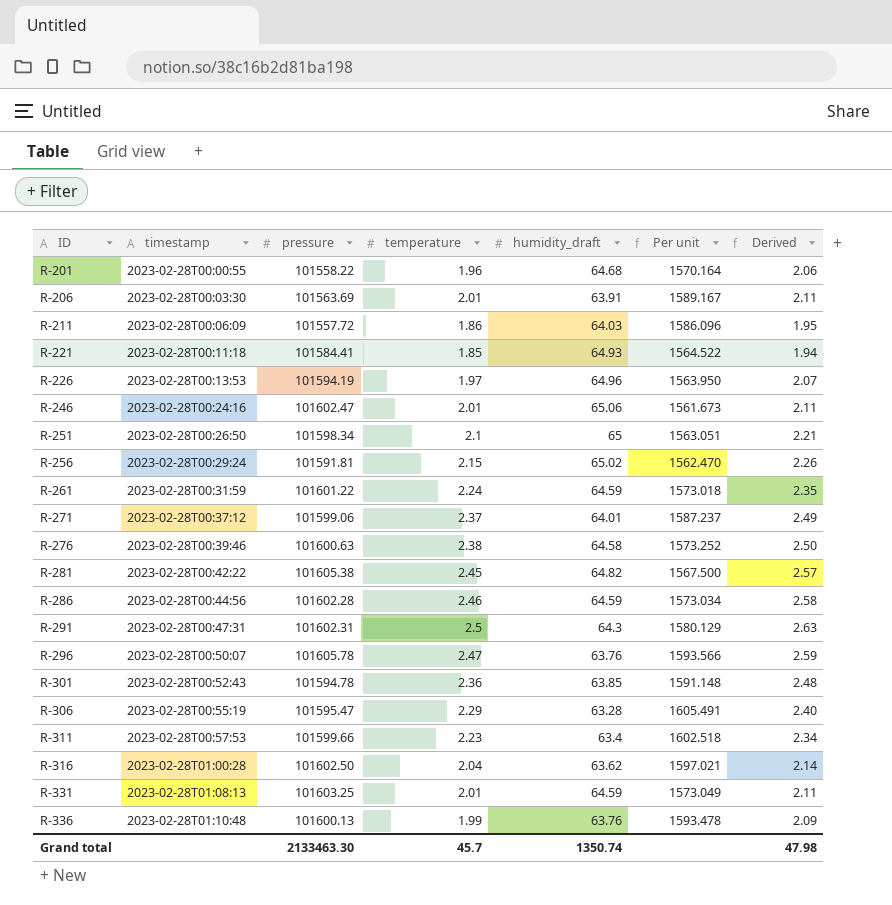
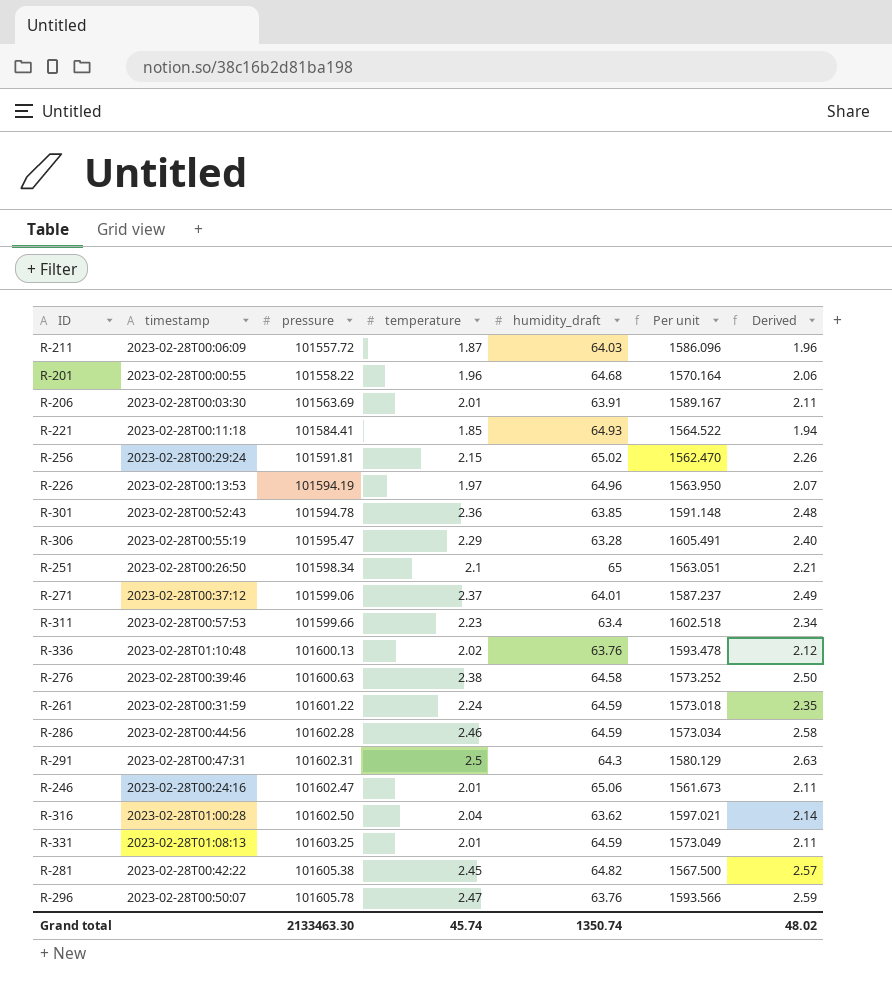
row order: ID ascending -> pressure ascending
R-211 | temperature: 1.86 -> 1.87
R-211 | Derived: 1.95 -> 1.96
R-336 | temperature: 1.99 -> 2.02
R-336 | Derived: 2.09 -> 2.12
Grand total | temperature: 45.7 -> 45.74
Grand total | Derived: 47.98 -> 48.02

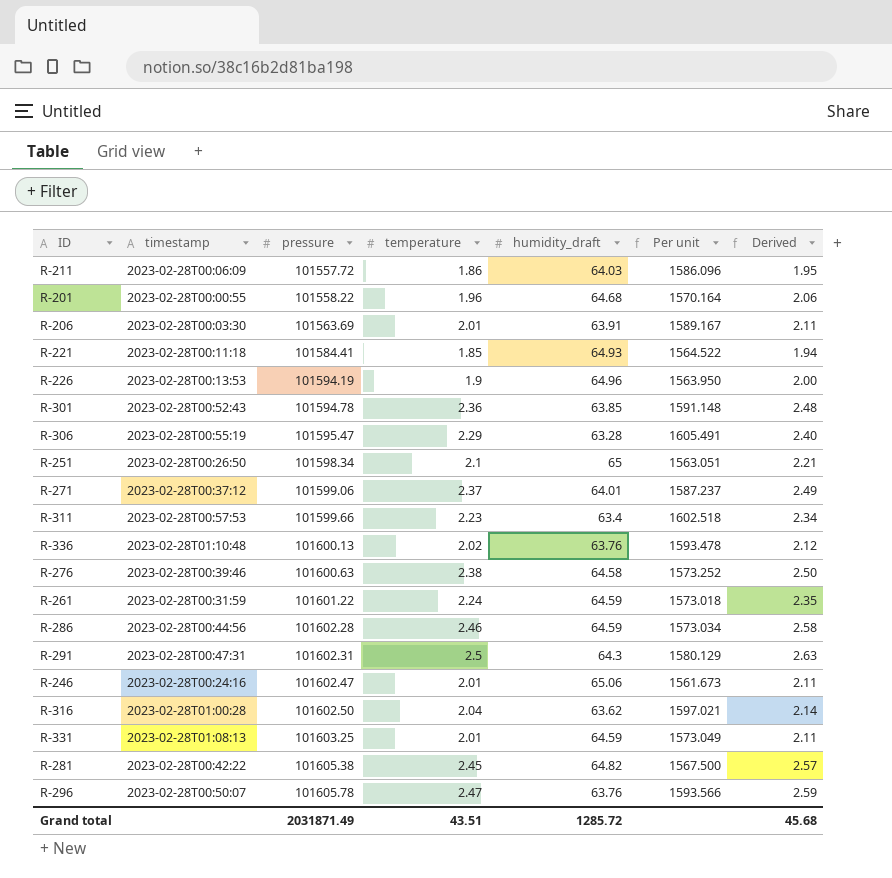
row R-256: 2023-02-28T00:29:24 | 101591.81 | 2.15 | 65.02 | 1562.470 | 2.26 -> none
R-211 | temperature: 1.87 -> 1.86
R-211 | Derived: 1.96 -> 1.95
R-226 | temperature: 1.97 -> 1.9
R-226 | Derived: 2.07 -> 2.00
Grand total | pressure: 2133463.30 -> 2031871.49
Grand total | temperature: 45.74 -> 43.51
Grand total | humidity_draft: 1350.74 -> 1285.72
Grand total | Derived: 48.02 -> 45.68

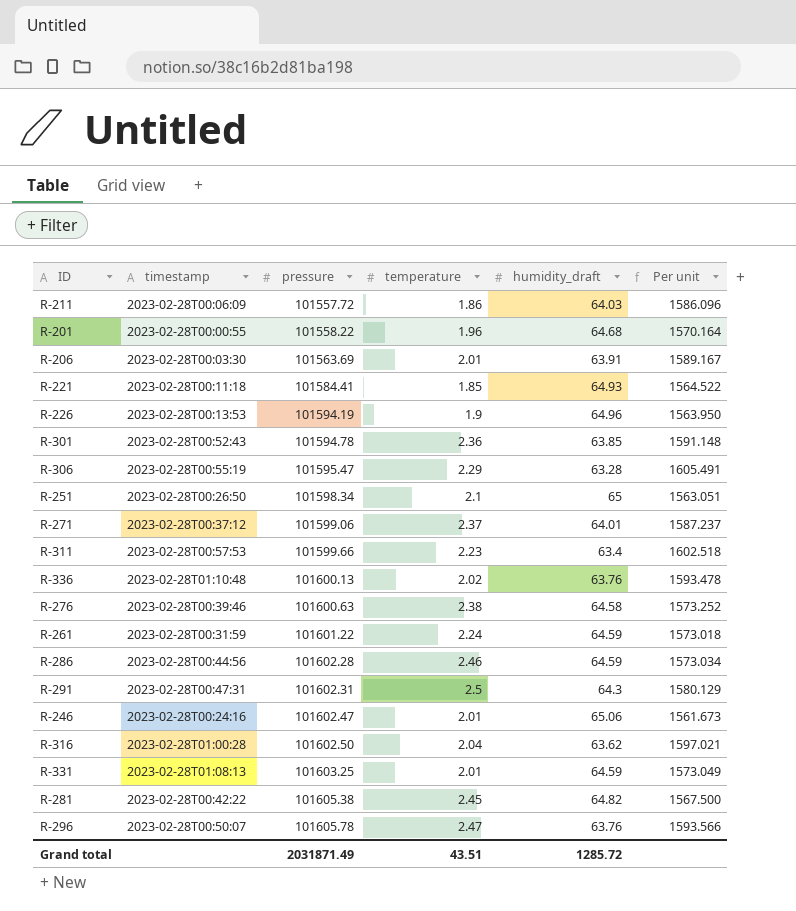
column Derived | formula: [temperature] * 1.05 -> none

